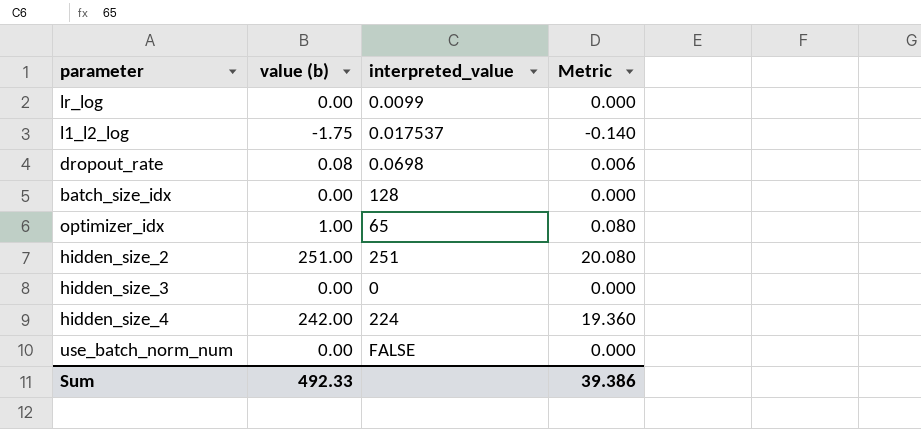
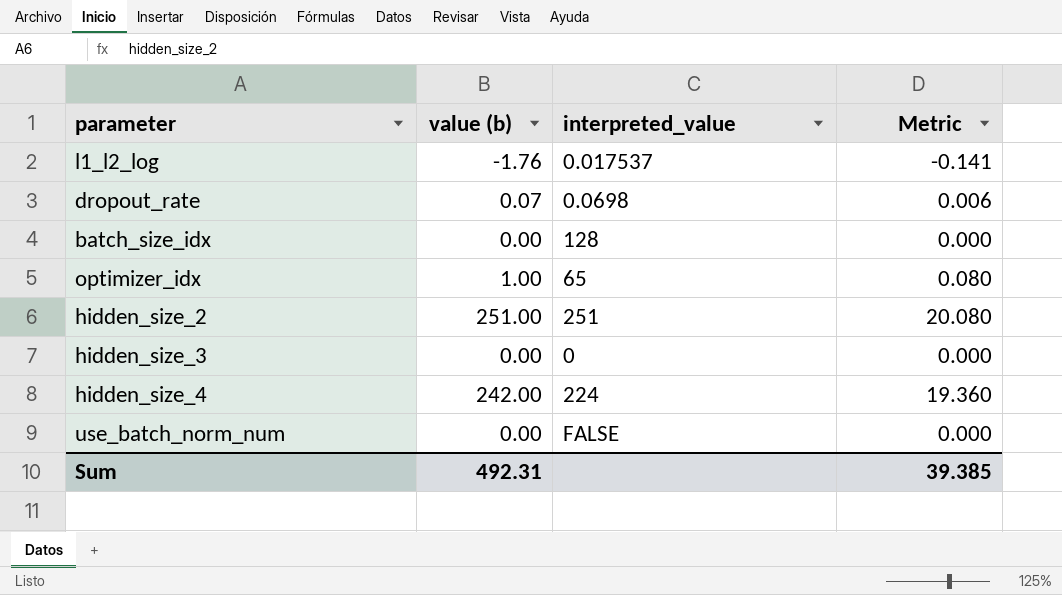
row lr_log: 0.00 | 0.0099 | 0.000 -> none
l1_l2_log | value (b): -1.75 -> -1.76
l1_l2_log | Metric: -0.140 -> -0.141
dropout_rate | value (b): 0.08 -> 0.07
Sum | value (b): 492.33 -> 492.31
Sum | Metric: 39.386 -> 39.385

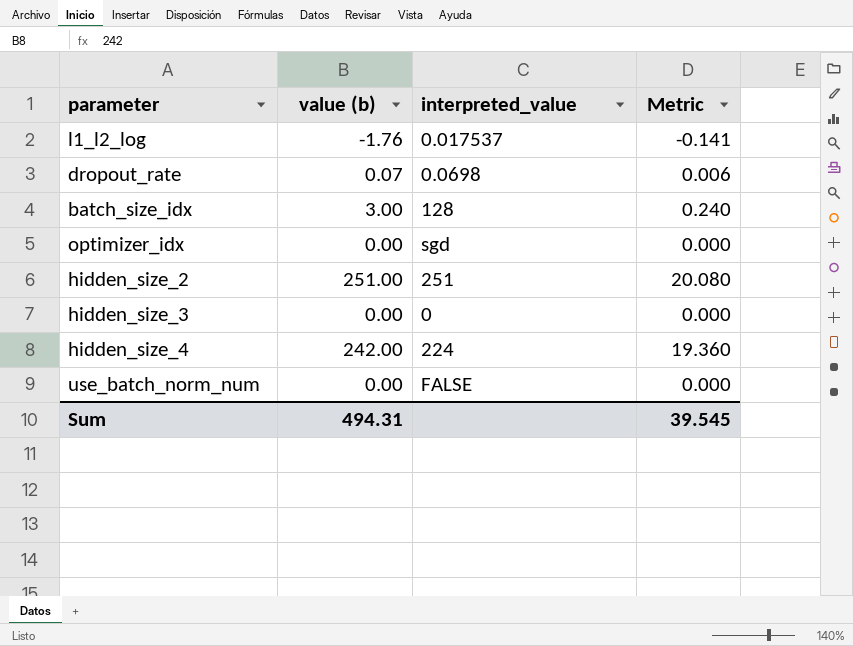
batch_size_idx | value (b): 0.00 -> 3.00
batch_size_idx | Metric: 0.000 -> 0.240
optimizer_idx | value (b): 1.00 -> 0.00
optimizer_idx | interpreted_value: 65 -> sgd
optimizer_idx | Metric: 0.080 -> 0.000
Sum | value (b): 492.31 -> 494.31
Sum | Metric: 39.385 -> 39.545

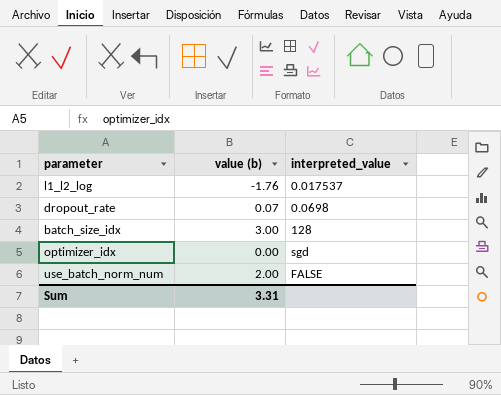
column Metric | formula: [value (b)] * 0.08 -> none
row hidden_size_2: 251.00 | 251 | 20.080 -> none
row hidden_size_3: 0.00 | 0 | 0.000 -> none
row hidden_size_4: 242.00 | 224 | 19.360 -> none
use_batch_norm_num | value (b): 0.00 -> 2.00
Sum | value (b): 494.31 -> 3.31

